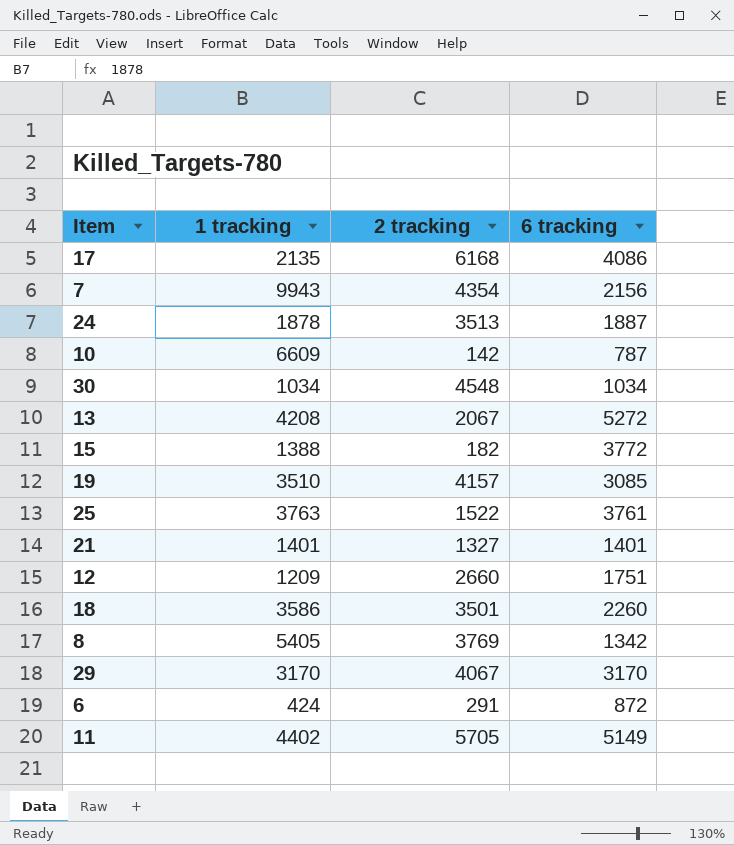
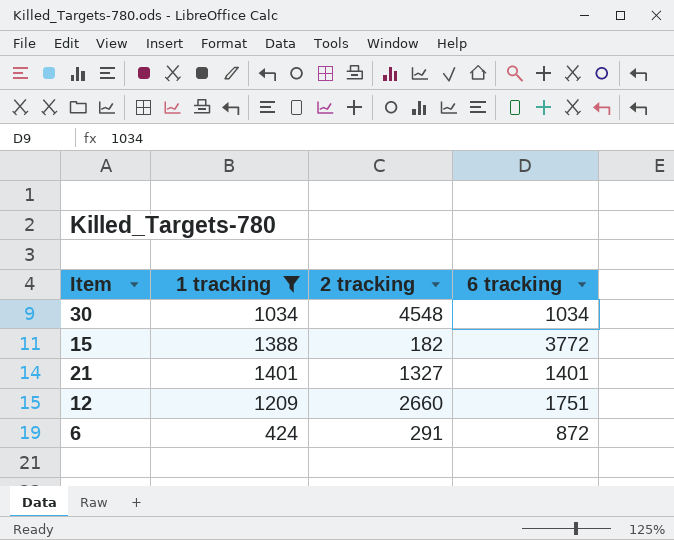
filter: none -> 1 tracking <= 1401

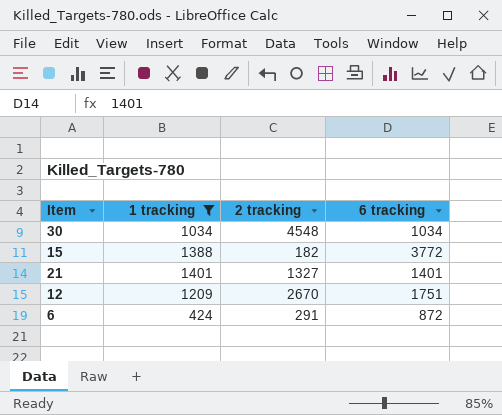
12 | 2 tracking: 2660 -> 2670

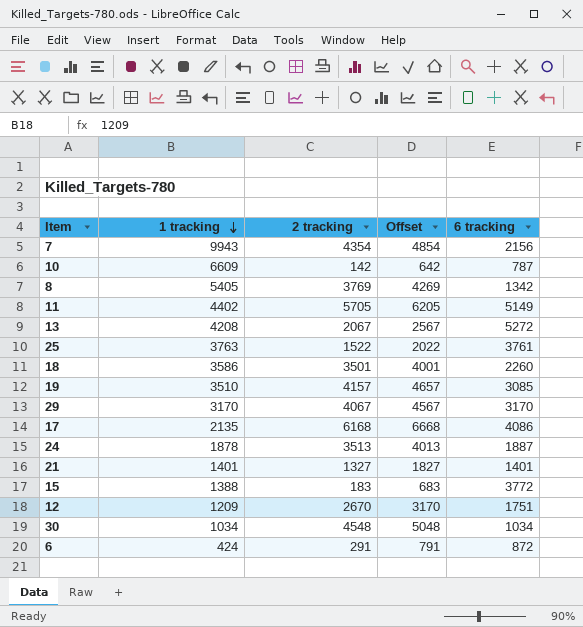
filter: 1 tracking <= 1401 -> none
row order: none -> 1 tracking descending
column Offset | formula: none -> [2 tracking] + 500
15 | 2 tracking: 182 -> 183

